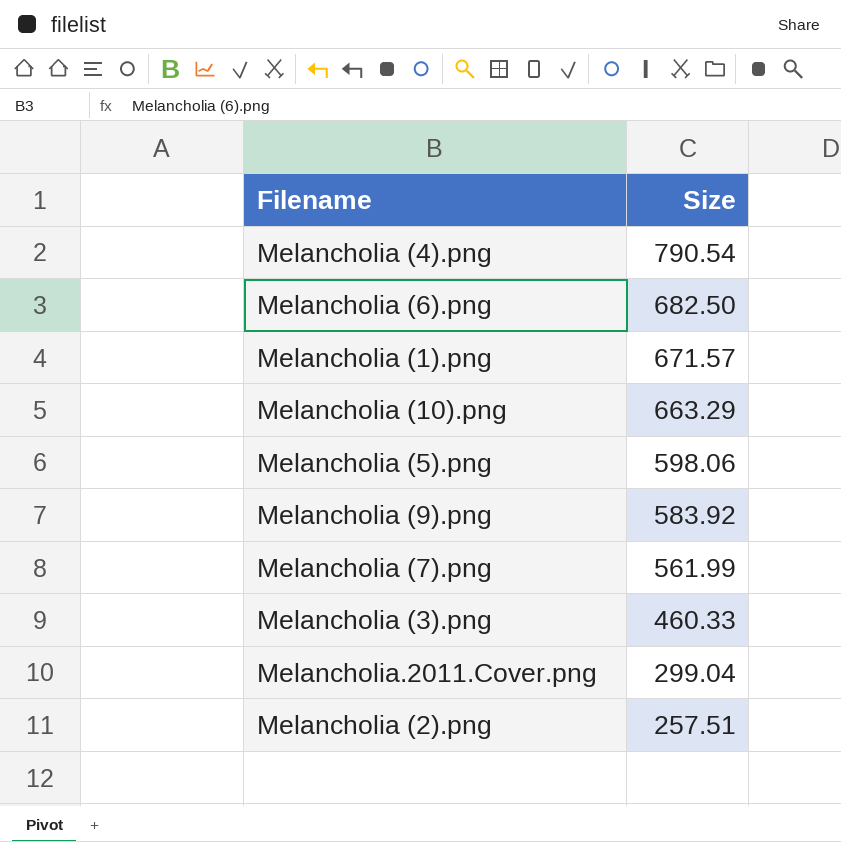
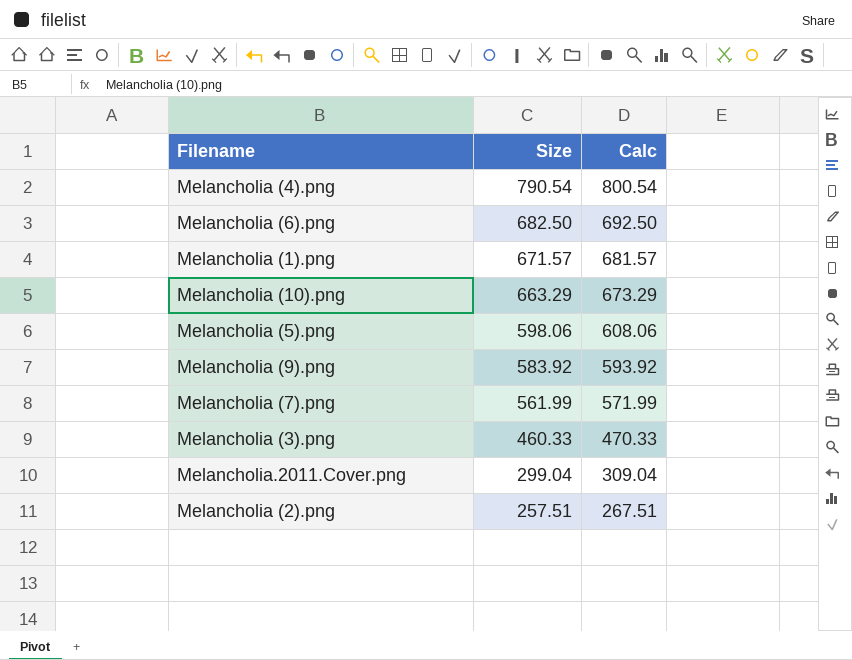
column Calc | formula: none -> [Size] + 10

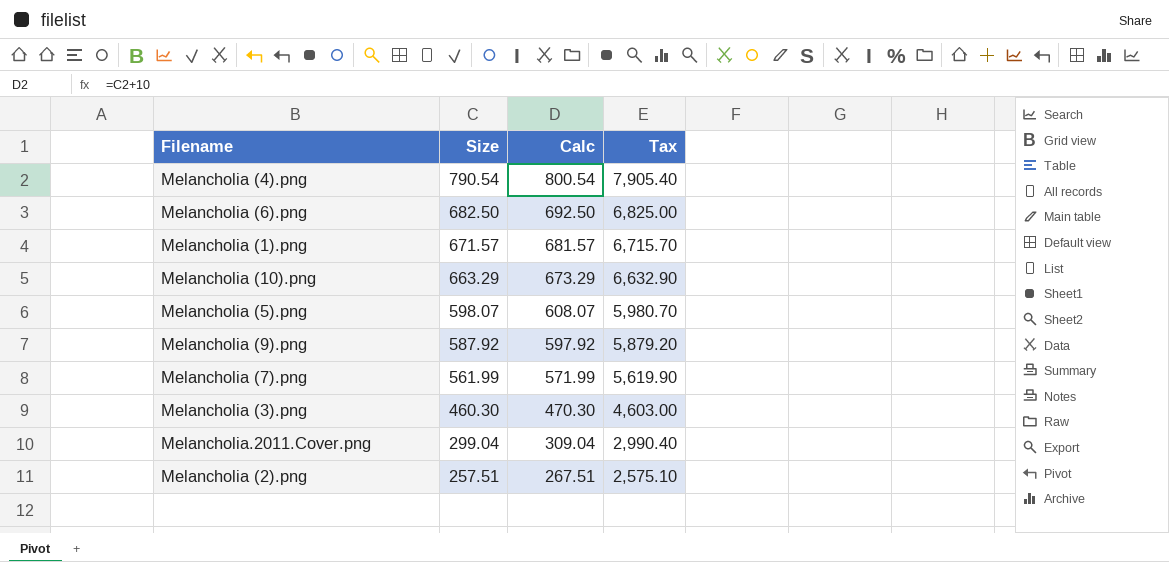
column Tax | formula: none -> [Size] * 10
Melancholia (5).png | Size: 598.06 -> 598.07
Melancholia (5).png | Calc: 608.06 -> 608.07
Melancholia (9).png | Size: 583.92 -> 587.92
Melancholia (9).png | Calc: 593.92 -> 597.92
Melancholia (3).png | Size: 460.33 -> 460.30
Melancholia (3).png | Calc: 470.33 -> 470.30

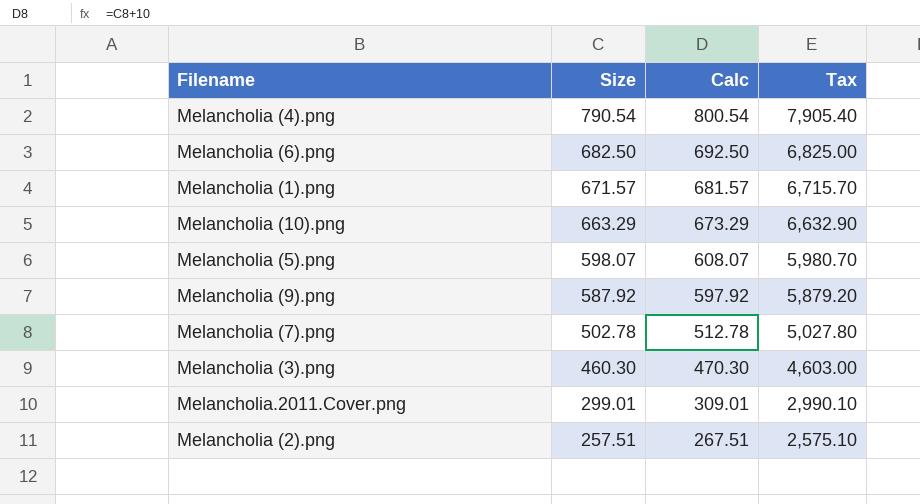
Melancholia (7).png | Size: 561.99 -> 502.78
Melancholia (7).png | Calc: 571.99 -> 512.78
Melancholia (7).png | Tax: 5,619.90 -> 5,027.80
Melancholia.2011.Cover.png | Size: 299.04 -> 299.01
Melancholia.2011.Cover.png | Calc: 309.04 -> 309.01
Melancholia.2011.Cover.png | Tax: 2,990.40 -> 2,990.10

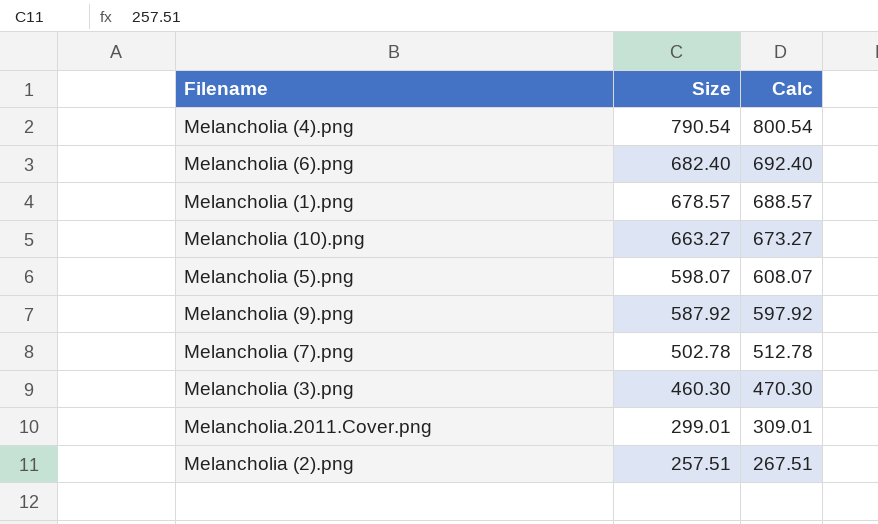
column Tax | formula: [Size] * 10 -> none
Melancholia (6).png | Size: 682.50 -> 682.40
Melancholia (6).png | Calc: 692.50 -> 692.40
Melancholia (1).png | Size: 671.57 -> 678.57
Melancholia (1).png | Calc: 681.57 -> 688.57
Melancholia (10).png | Size: 663.29 -> 663.27
Melancholia (10).png | Calc: 673.29 -> 673.27

